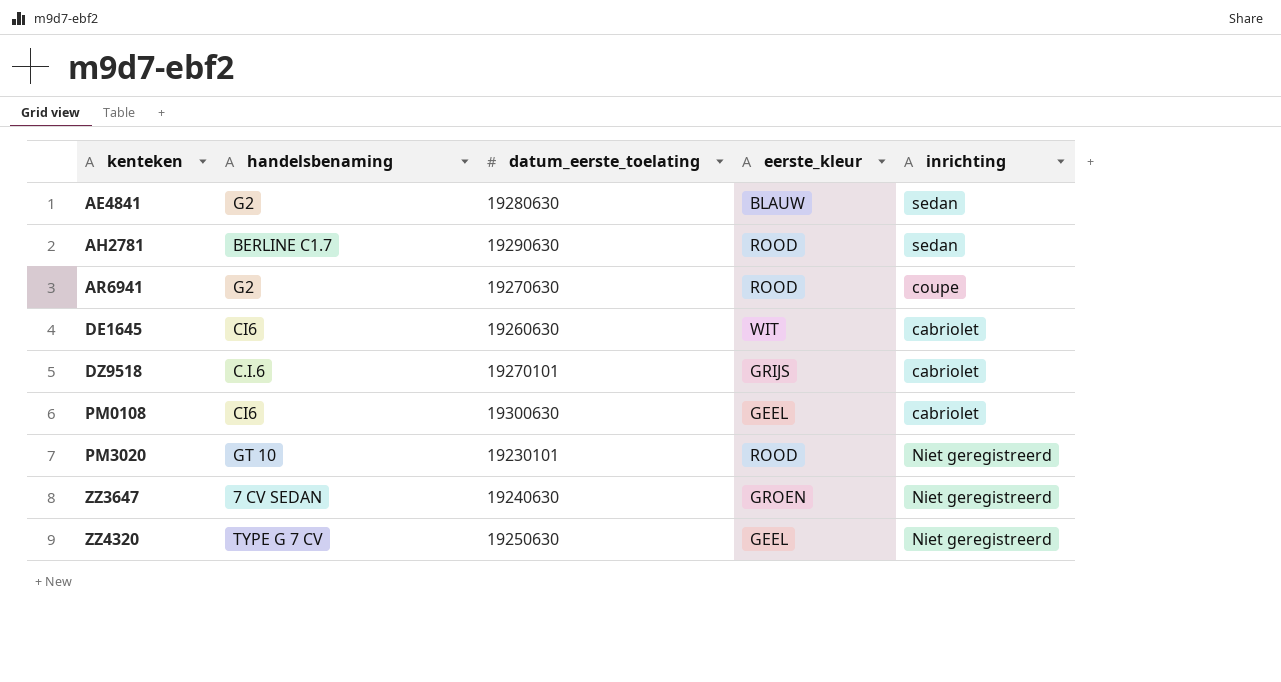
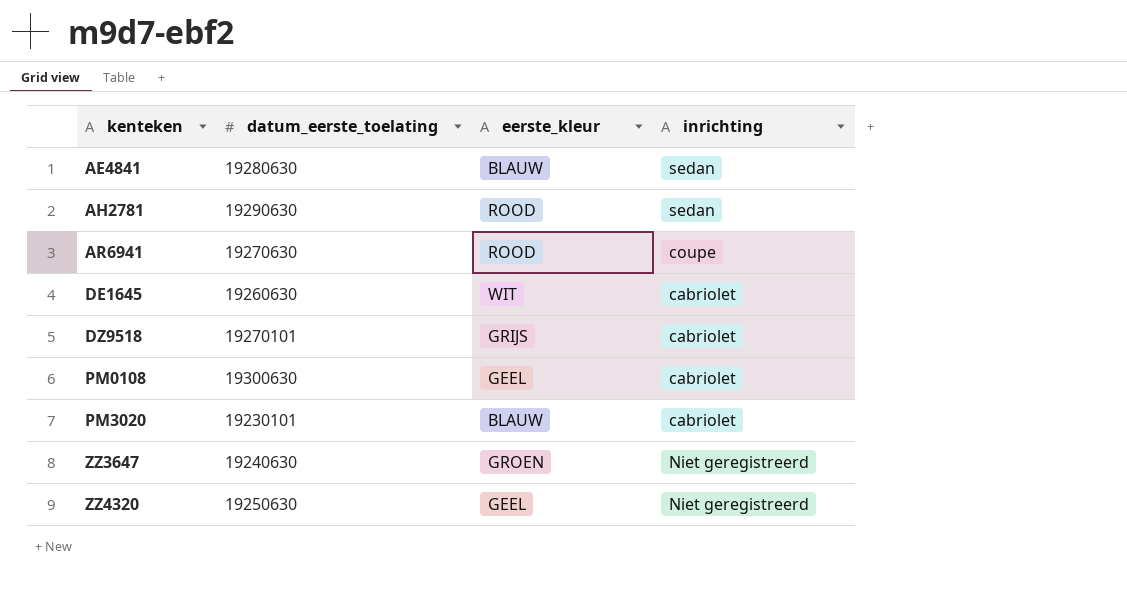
column handelsbenaming | position: 2 -> none
PM3020 | eerste_kleur: ROOD -> BLAUW
PM3020 | inrichting: Niet geregistreerd -> cabriolet

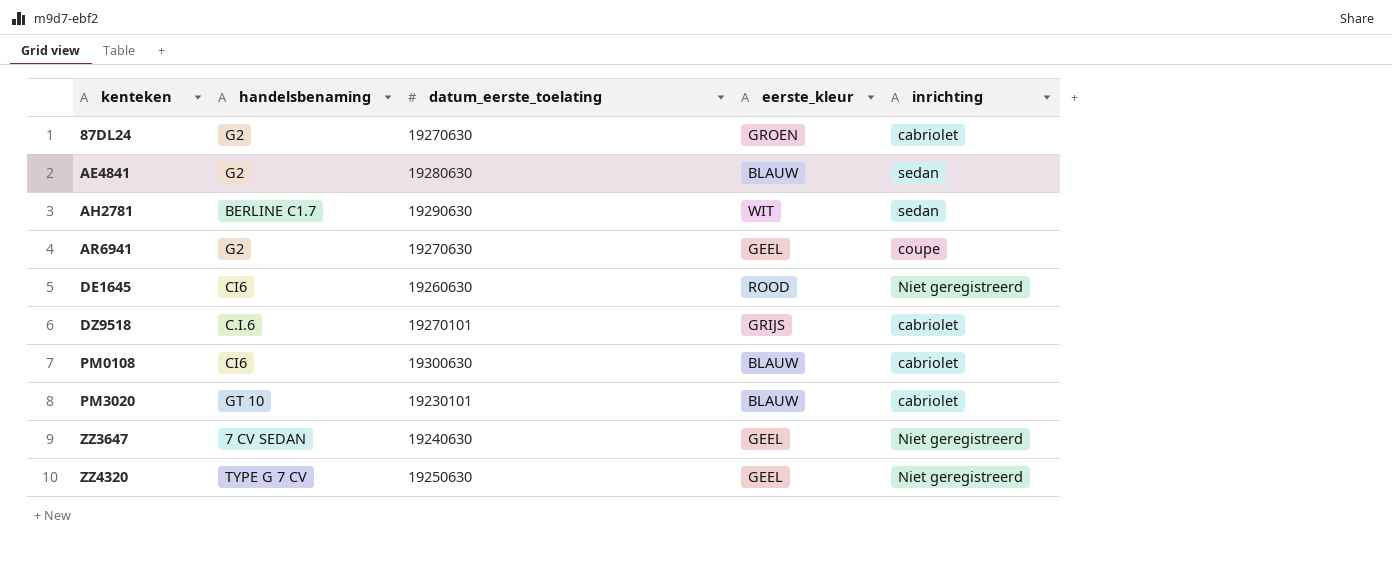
column handelsbenaming | position: none -> 2
row 87DL24: none -> G2 | 19270630 | GROEN | cabriolet
AH2781 | eerste_kleur: ROOD -> WIT
AR6941 | eerste_kleur: ROOD -> GEEL
DE1645 | eerste_kleur: WIT -> ROOD
DE1645 | inrichting: cabriolet -> Niet geregistreerd
PM0108 | eerste_kleur: GEEL -> BLAUW
ZZ3647 | eerste_kleur: GROEN -> GEEL

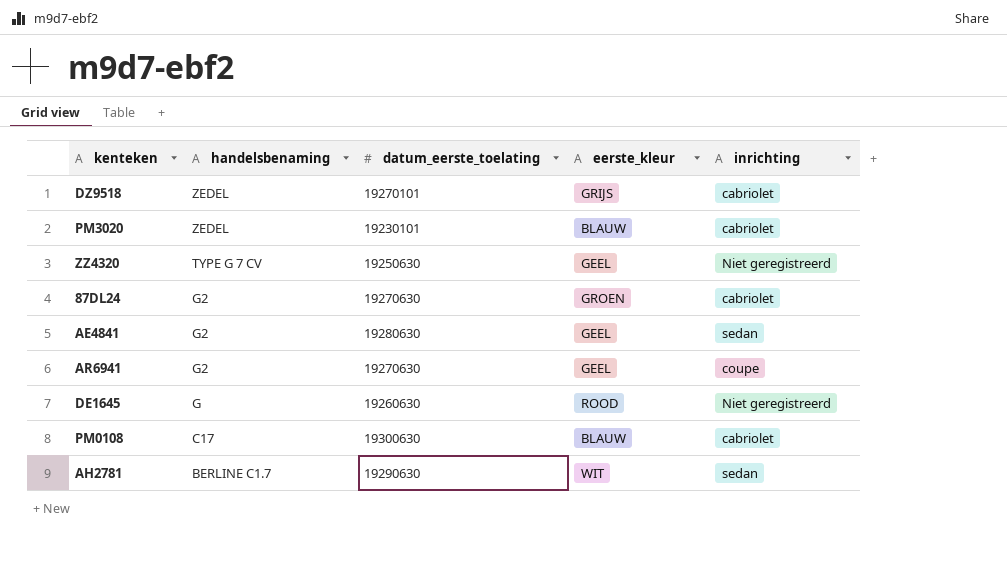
row order: kenteken ascending -> handelsbenaming descending
row ZZ3647: 7 CV SEDAN | 19240630 | GEEL | Niet geregistreerd -> none
DZ9518 | handelsbenaming: C.I.6 -> ZEDEL
PM3020 | handelsbenaming: GT 10 -> ZEDEL
AE4841 | eerste_kleur: BLAUW -> GEEL
DE1645 | handelsbenaming: CI6 -> G
PM0108 | handelsbenaming: CI6 -> C17

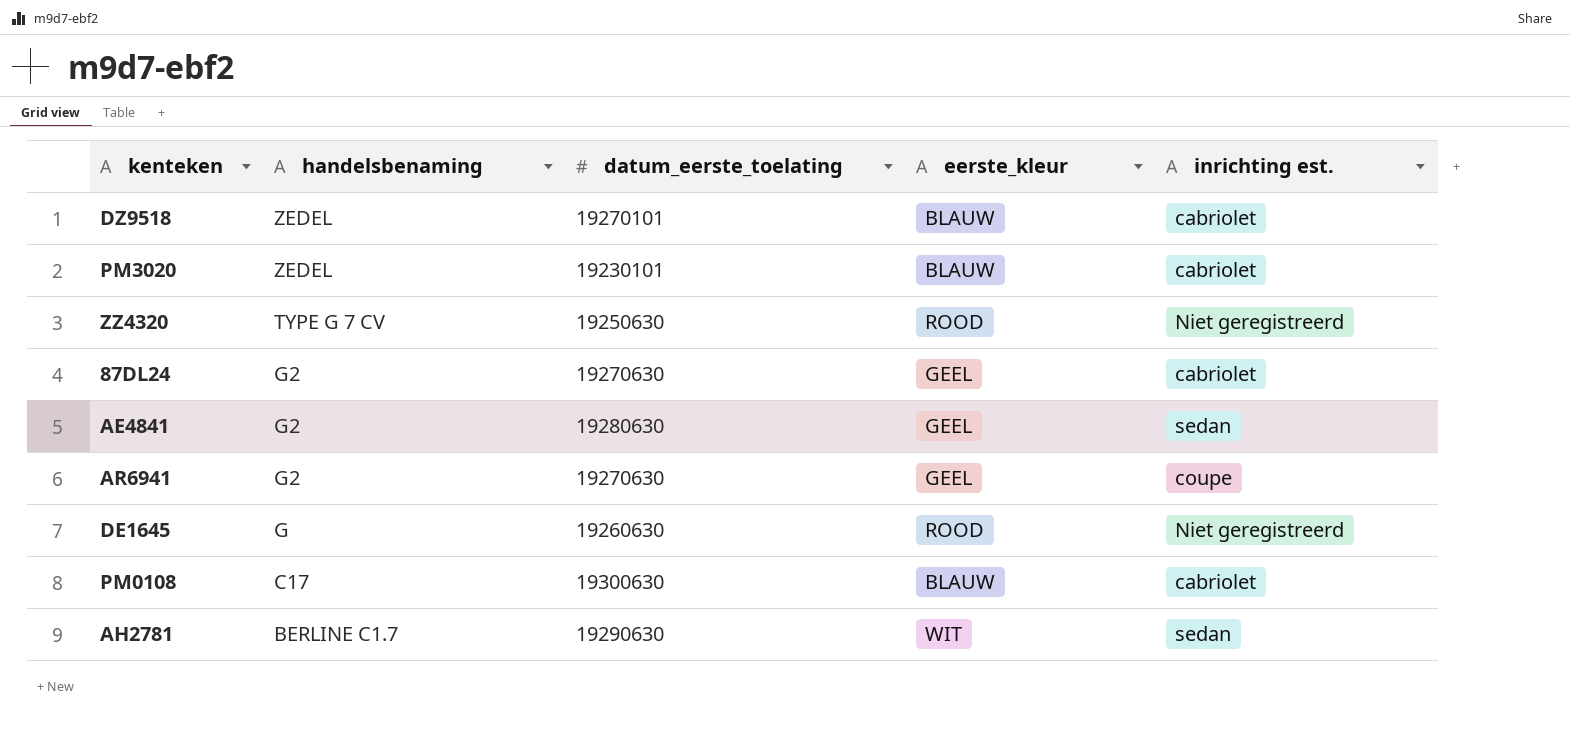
column name: inrichting -> inrichting est.
DZ9518 | eerste_kleur: GRIJS -> BLAUW
ZZ4320 | eerste_kleur: GEEL -> ROOD
87DL24 | eerste_kleur: GROEN -> GEEL

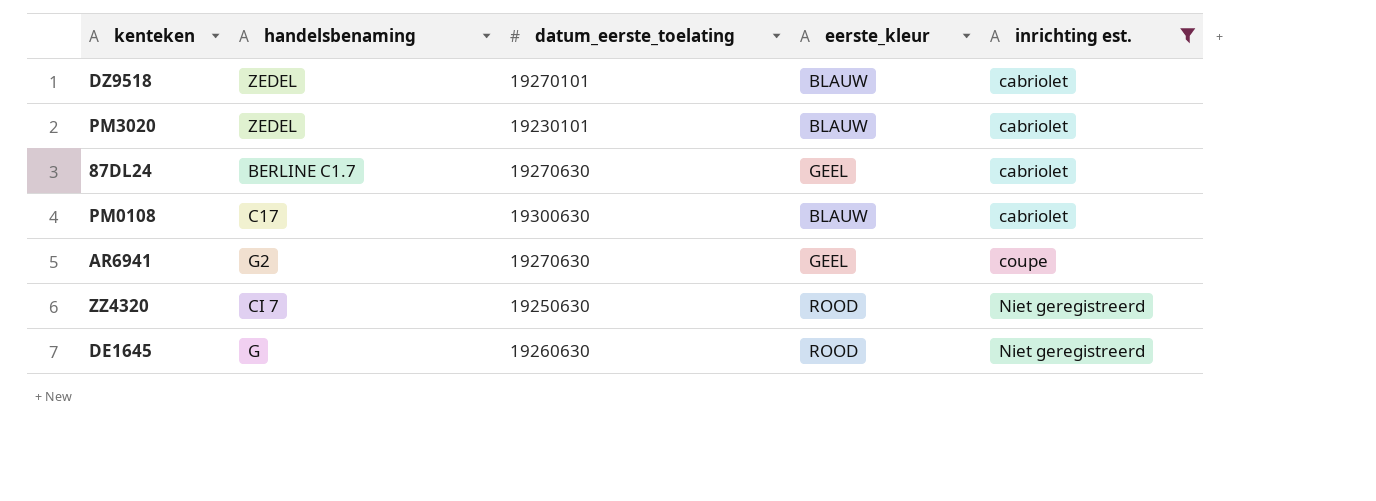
filter: none -> inrichting est. != sedan
row order: handelsbenaming descending -> inrichting est. ascending
87DL24 | handelsbenaming: G2 -> BERLINE C1.7
ZZ4320 | handelsbenaming: TYPE G 7 CV -> CI 7

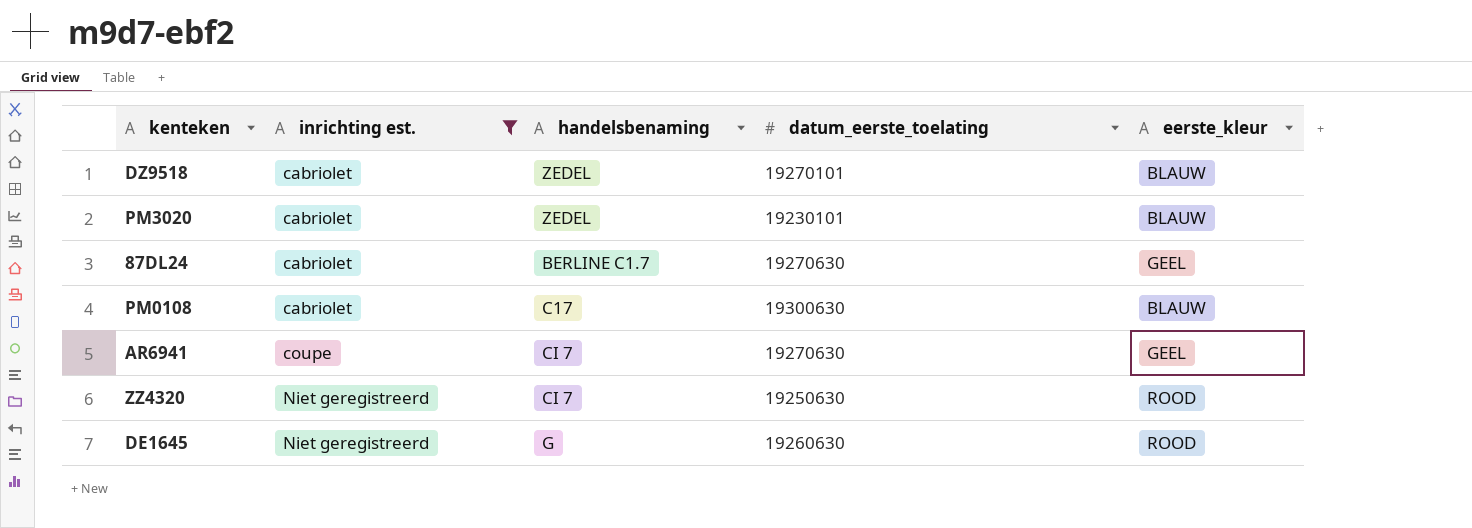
column inrichting est. | position: 5 -> 2
AR6941 | handelsbenaming: G2 -> CI 7

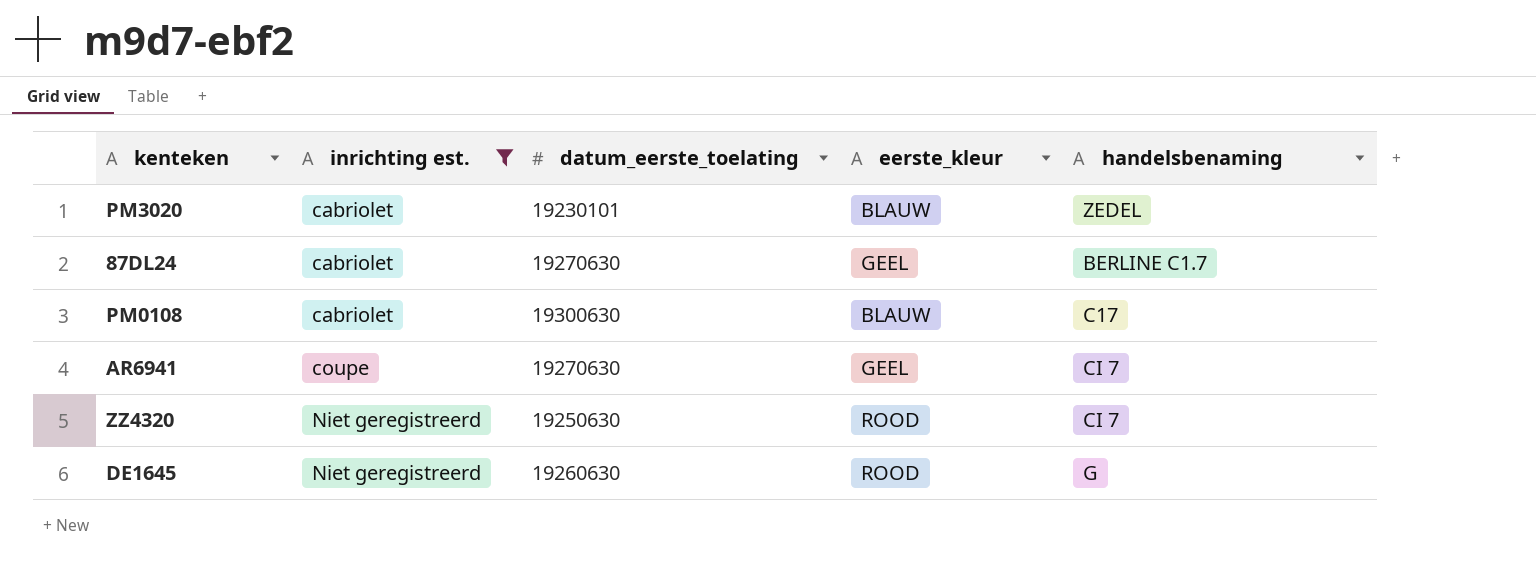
column handelsbenaming | position: 3 -> 5
row DZ9518: cabriolet | ZEDEL | 19270101 | BLAUW -> none

